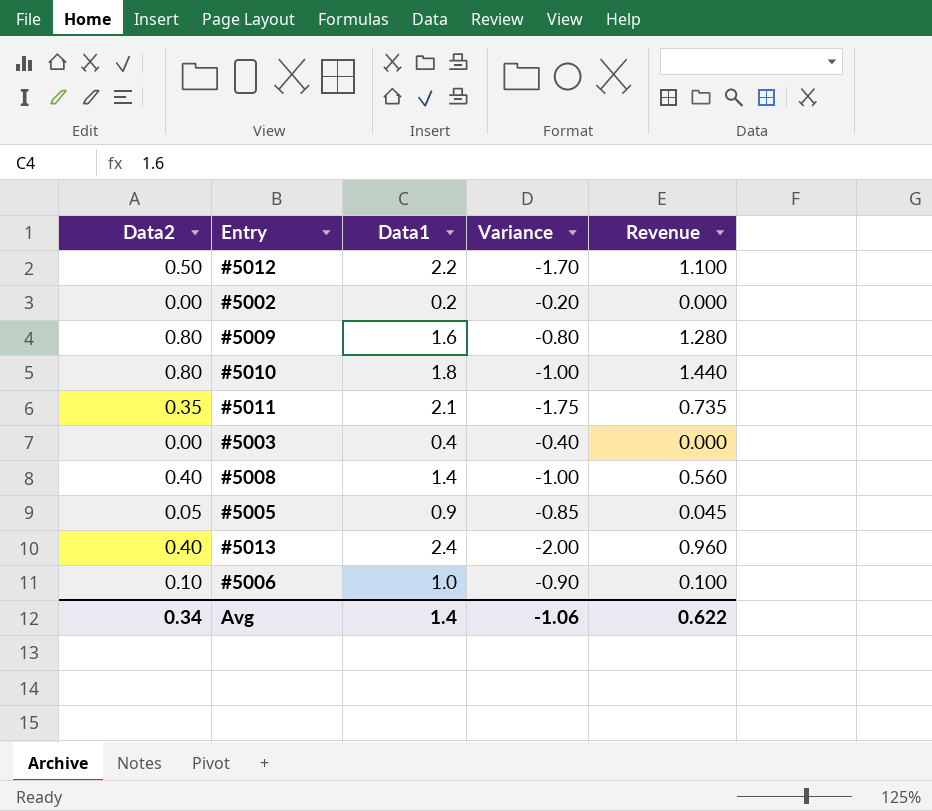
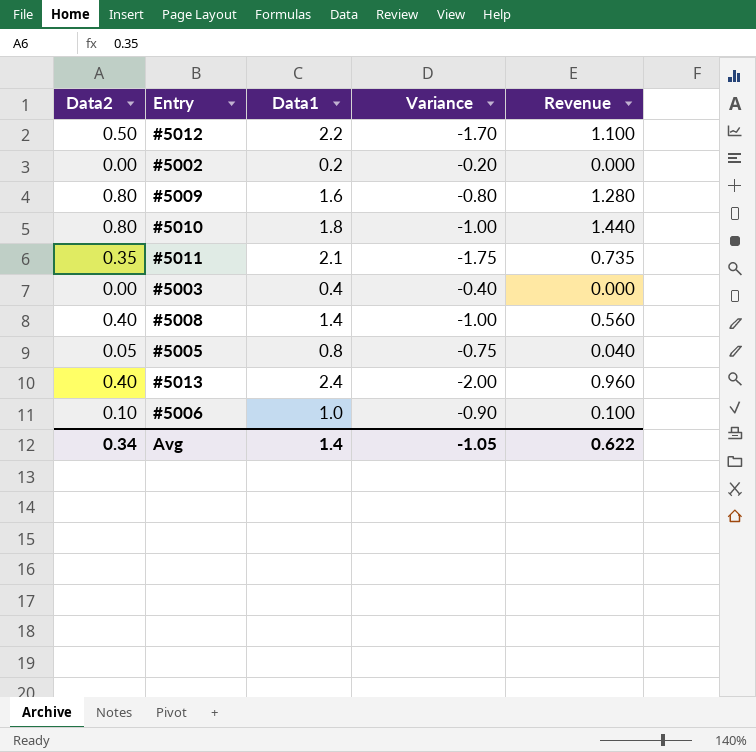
#5005 | Data1: 0.9 -> 0.8
#5005 | Variance: -0.85 -> -0.75
#5005 | Revenue: 0.045 -> 0.040
Avg | Variance: -1.06 -> -1.05

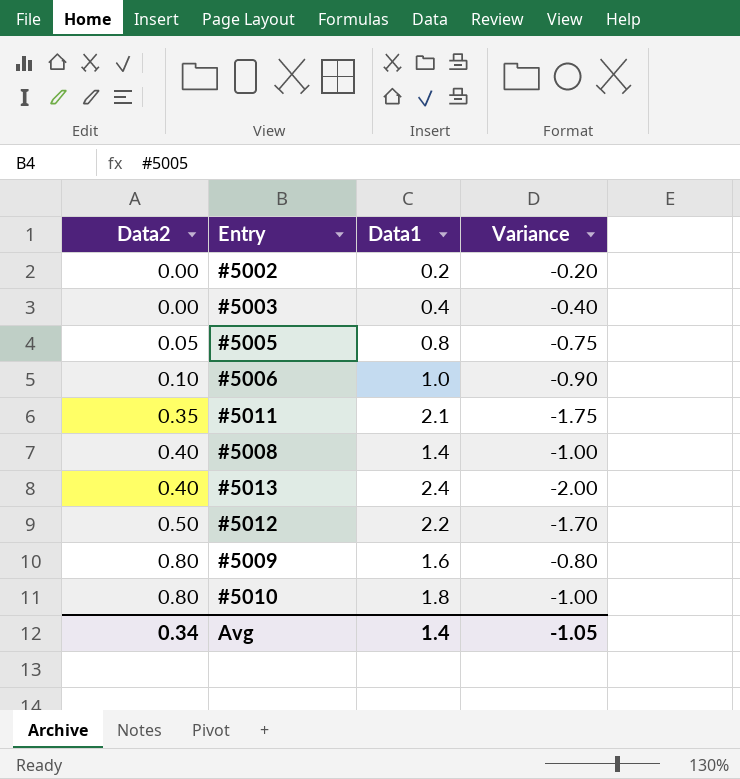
row order: none -> Data2 ascending
column Revenue | formula: [Data2] * [Data1] -> none

